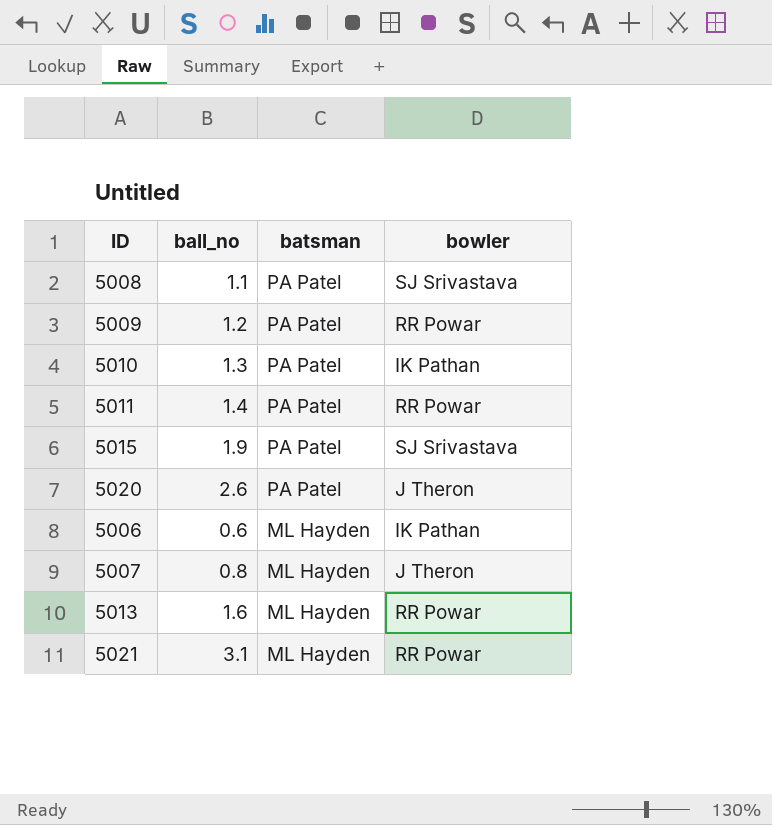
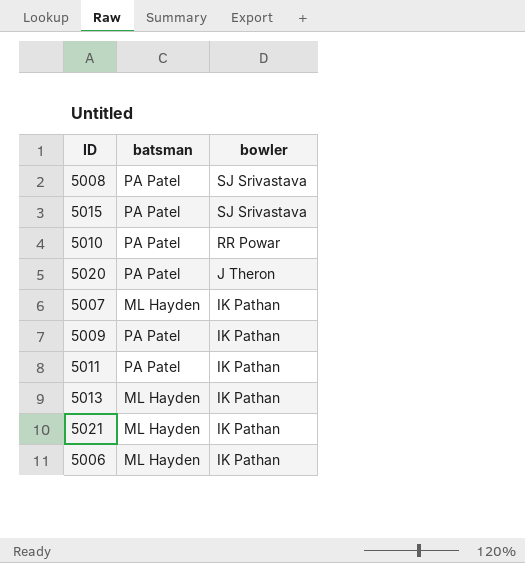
row order: batsman descending -> bowler descending
column ball_no | position: 2 -> none
5010 | bowler: IK Pathan -> RR Powar
5007 | bowler: J Theron -> IK Pathan
5009 | bowler: RR Powar -> IK Pathan
5011 | bowler: RR Powar -> IK Pathan
5013 | bowler: RR Powar -> IK Pathan
5021 | bowler: RR Powar -> IK Pathan

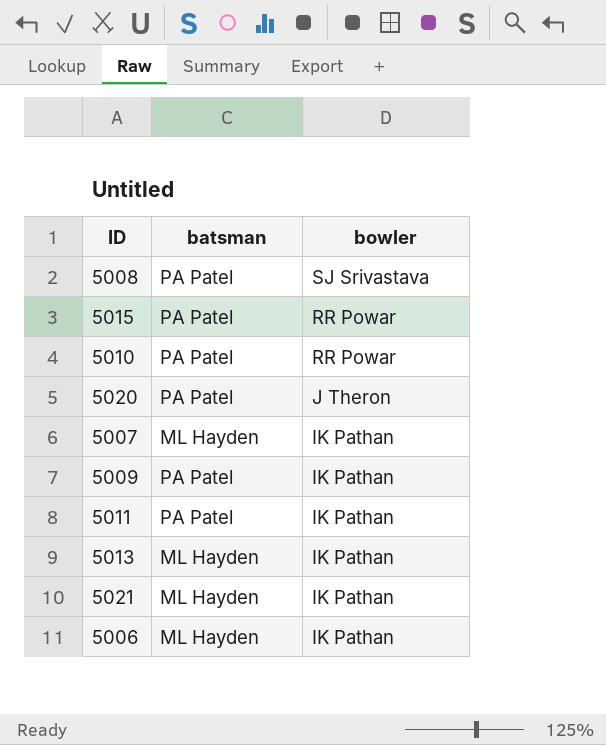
5015 | bowler: SJ Srivastava -> RR Powar

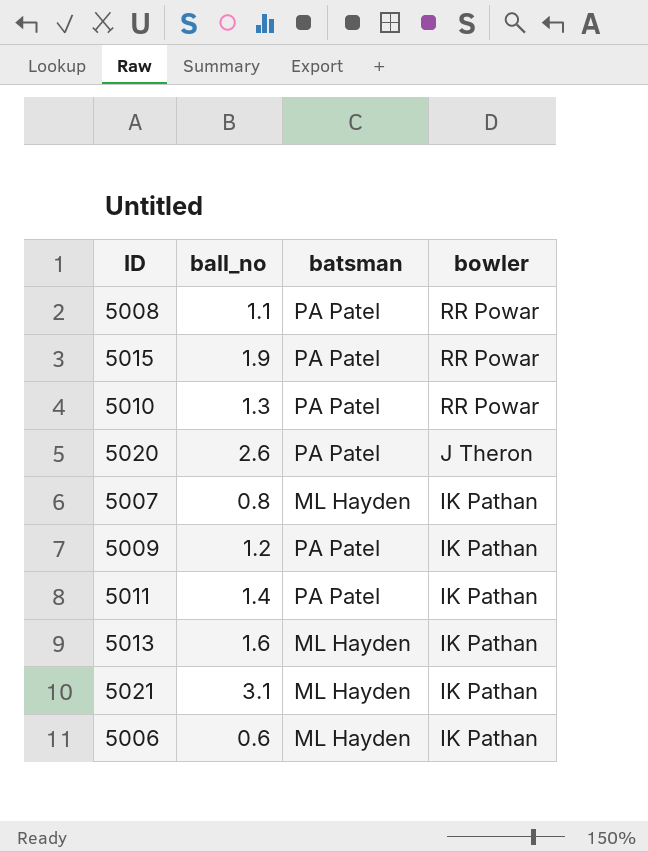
column ball_no | position: none -> 2
5008 | bowler: SJ Srivastava -> RR Powar

